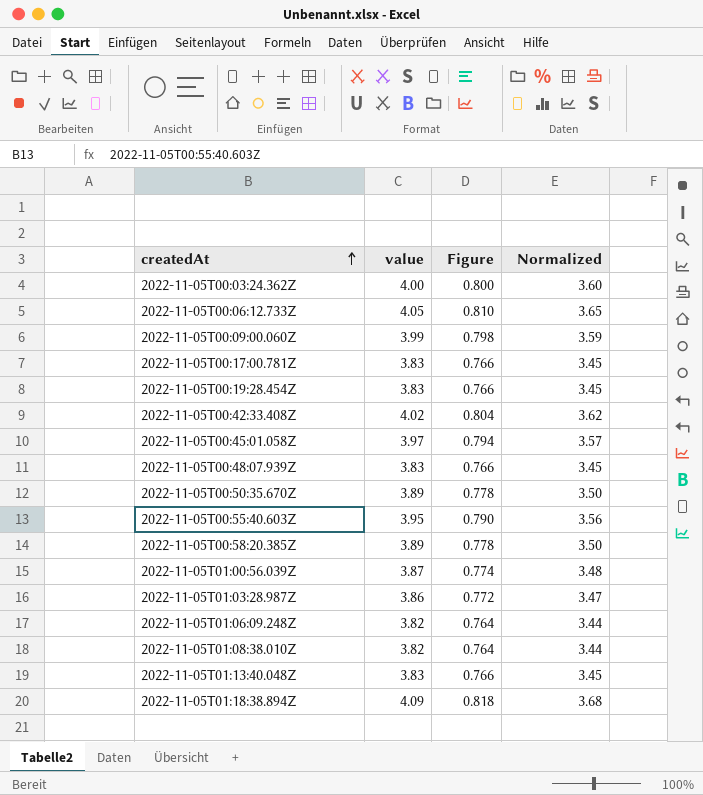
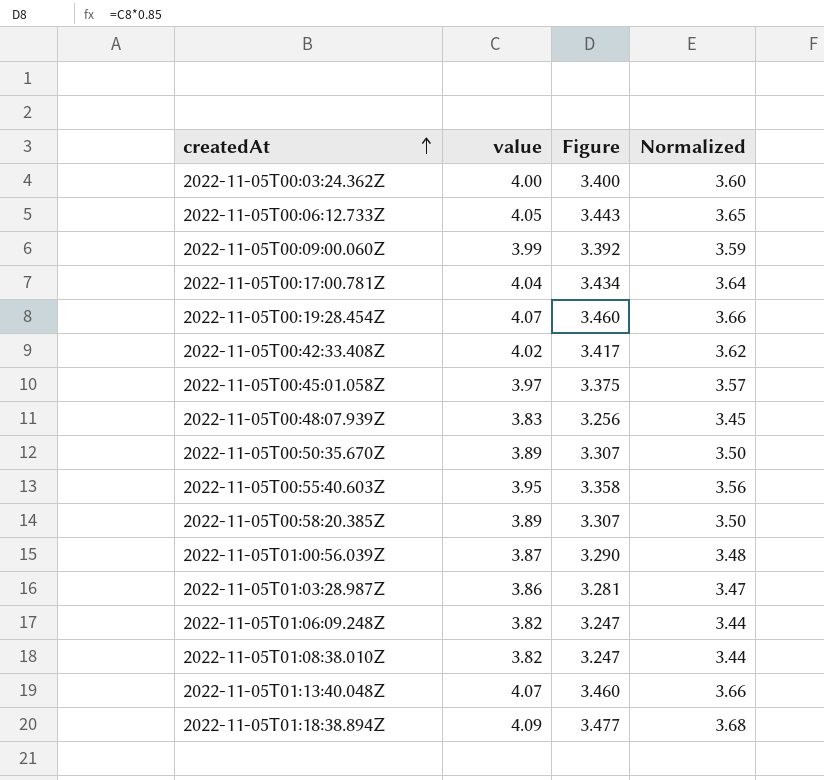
column Figure | formula: [value] * 0.2 -> [value] * 0.85
2022-11-05T00:17:00.781Z | value: 3.83 -> 4.04
2022-11-05T00:17:00.781Z | Normalized: 3.45 -> 3.64
2022-11-05T00:19:28.454Z | value: 3.83 -> 4.07
2022-11-05T00:19:28.454Z | Normalized: 3.45 -> 3.66
2022-11-05T01:13:40.048Z | value: 3.83 -> 4.07
2022-11-05T01:13:40.048Z | Normalized: 3.45 -> 3.66

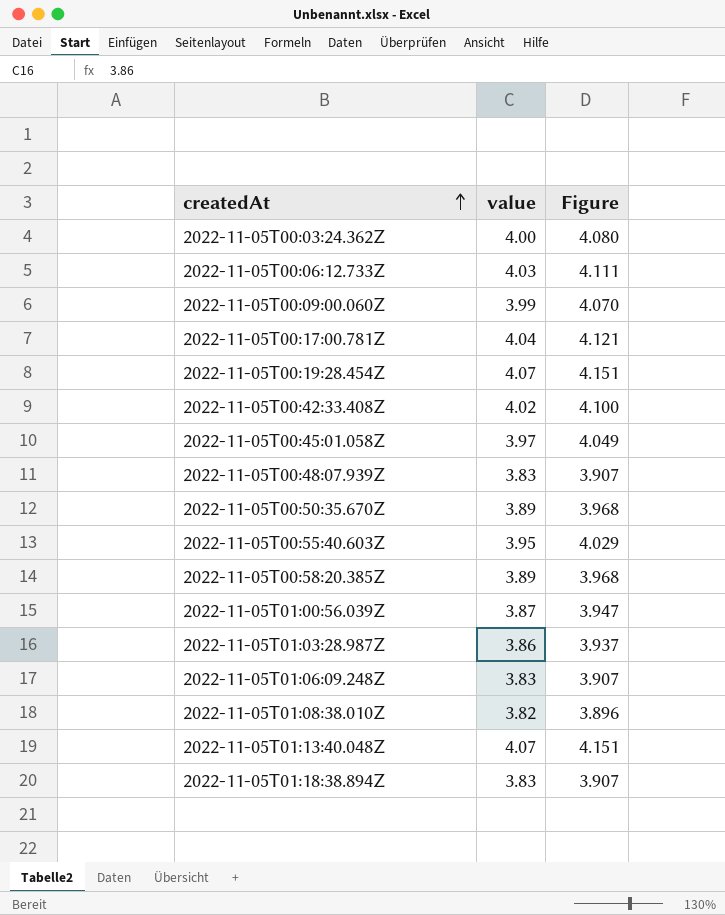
column Normalized | formula: [value] * 0.9 -> none
column Figure | formula: [value] * 0.85 -> [value] * 1.02
2022-11-05T00:06:12.733Z | value: 4.05 -> 4.03
2022-11-05T01:06:09.248Z | value: 3.82 -> 3.83
2022-11-05T01:18:38.894Z | value: 4.09 -> 3.83

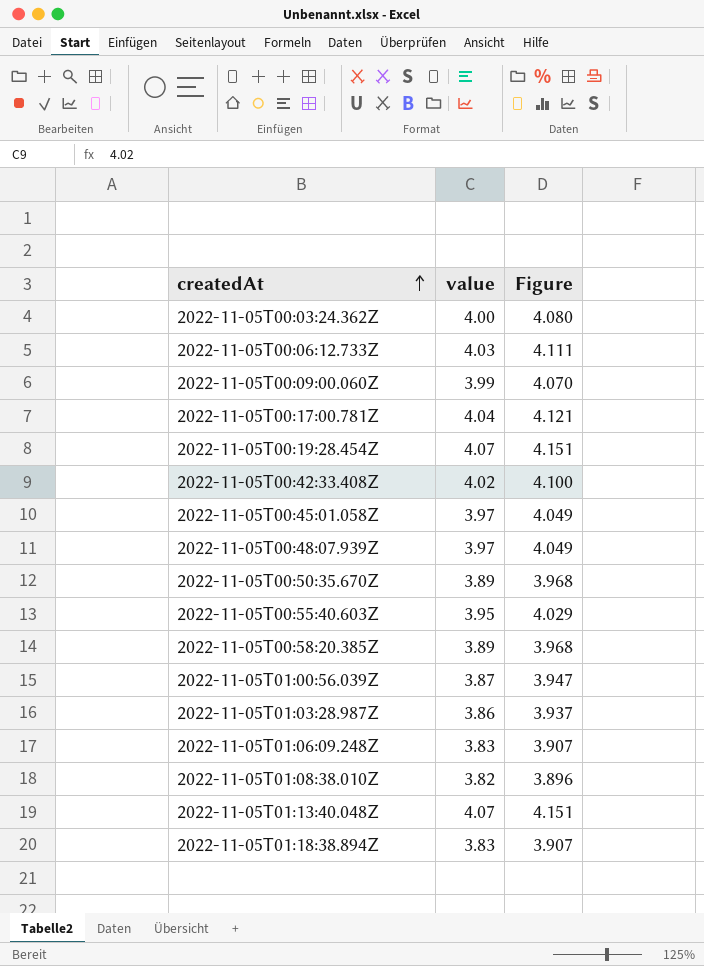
2022-11-05T00:48:07.939Z | value: 3.83 -> 3.97
2022-11-05T00:48:07.939Z | Figure: 3.907 -> 4.049

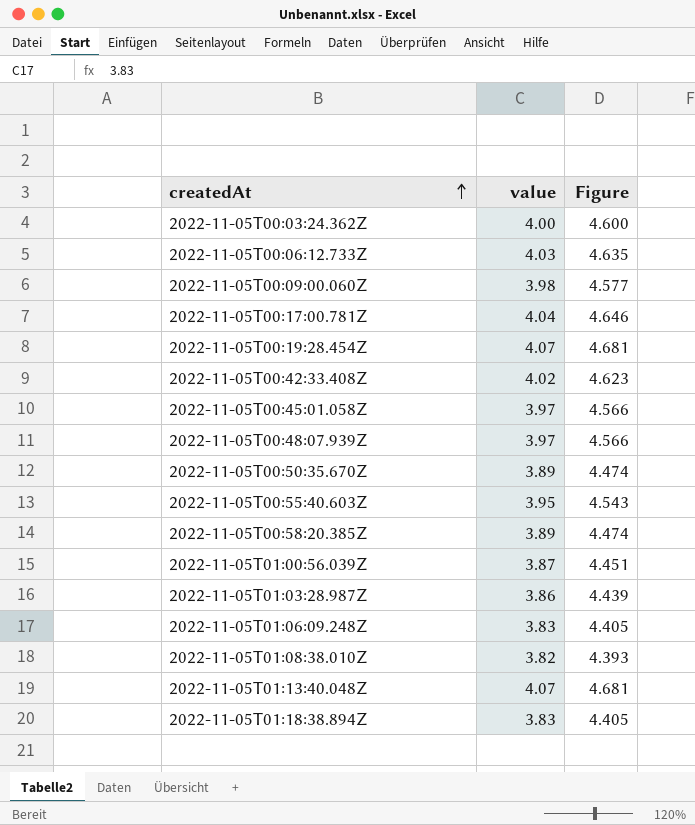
column Figure | formula: [value] * 1.02 -> [value] * 1.15
2022-11-05T00:09:00.060Z | value: 3.99 -> 3.98

